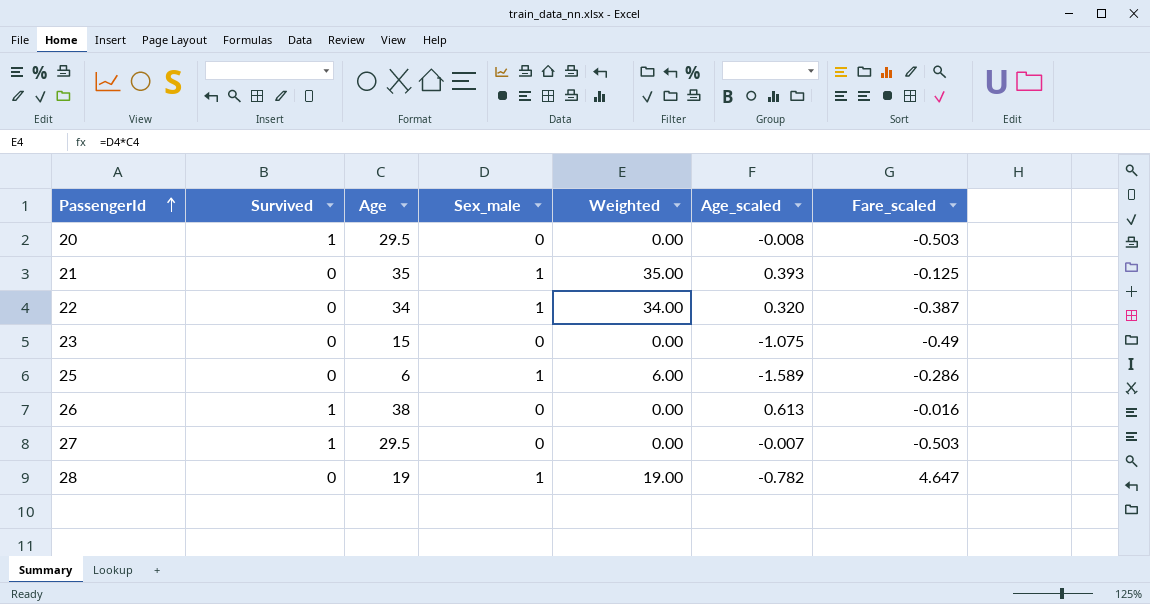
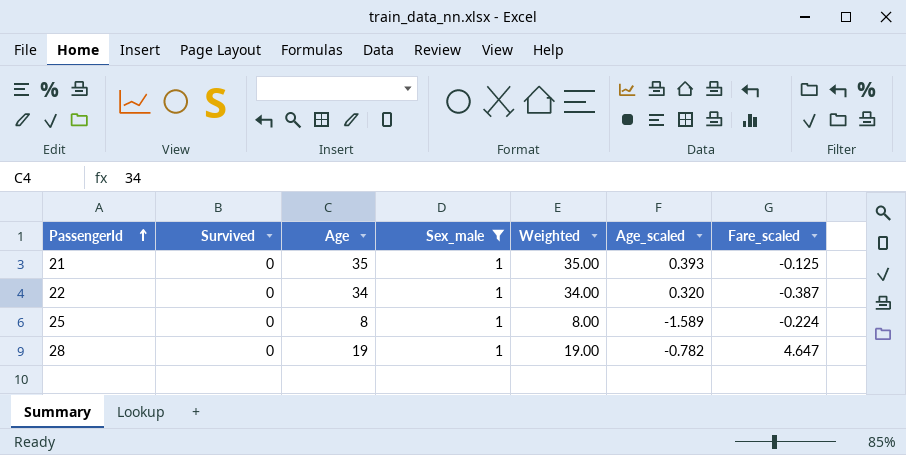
filter: none -> Sex_male = 1
25 | Age: 6 -> 8
25 | Weighted: 6.00 -> 8.00
25 | Fare_scaled: -0.286 -> -0.224

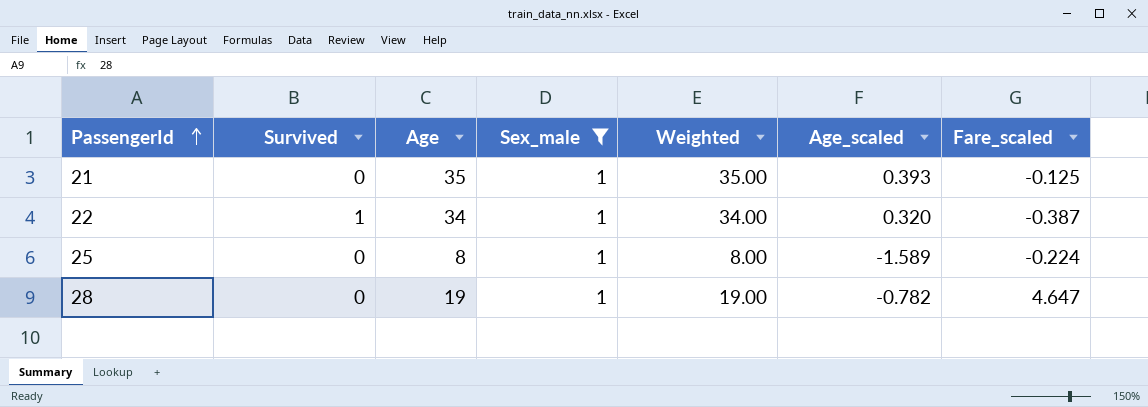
22 | Survived: 0 -> 1

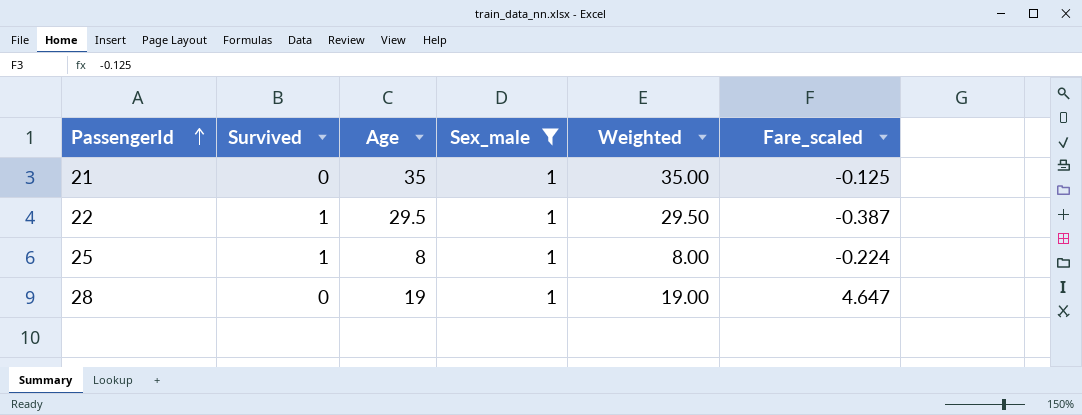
column Age_scaled | position: 6 -> none
22 | Age: 34 -> 29.5
22 | Weighted: 34.00 -> 29.50
25 | Survived: 0 -> 1

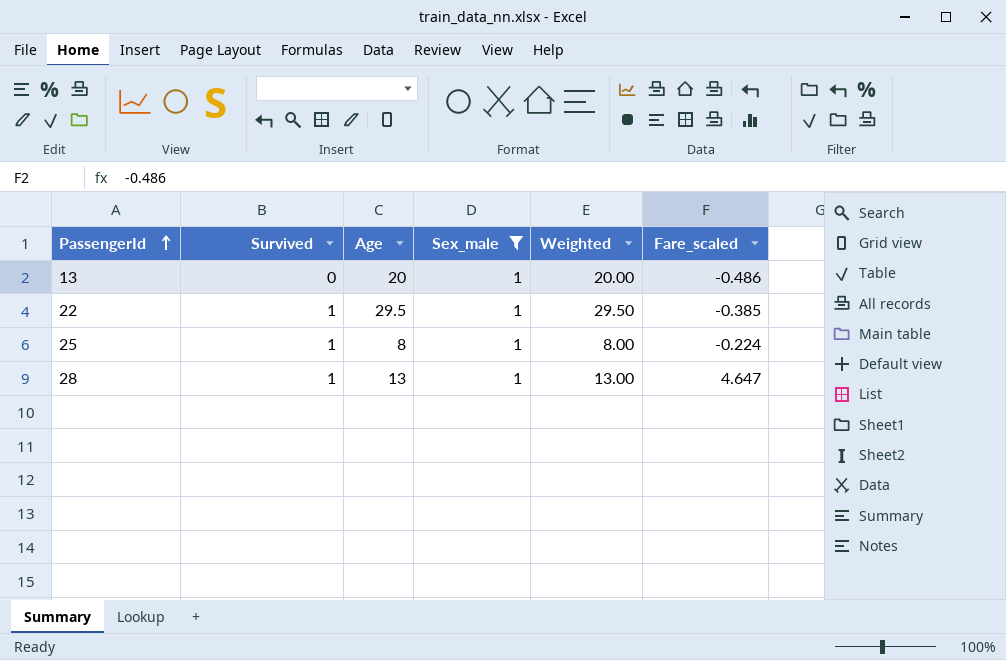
row 21: 0 | 35 | 1 | 35.00 | -0.125 -> none
row 13: none -> 0 | 20 | 1 | 20.00 | -0.486
22 | Fare_scaled: -0.387 -> -0.385
28 | Survived: 0 -> 1
28 | Age: 19 -> 13
28 | Weighted: 19.00 -> 13.00

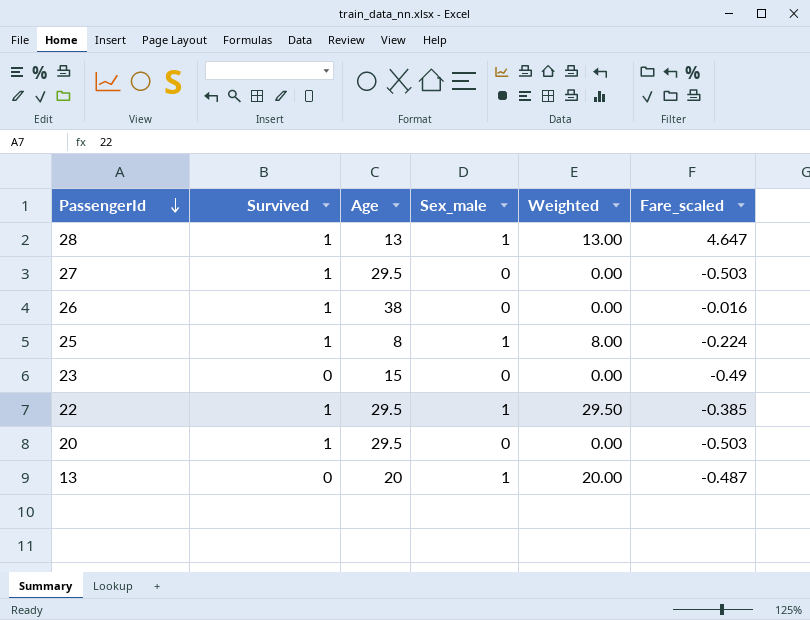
filter: Sex_male = 1 -> none
row order: PassengerId ascending -> PassengerId descending
13 | Fare_scaled: -0.486 -> -0.487

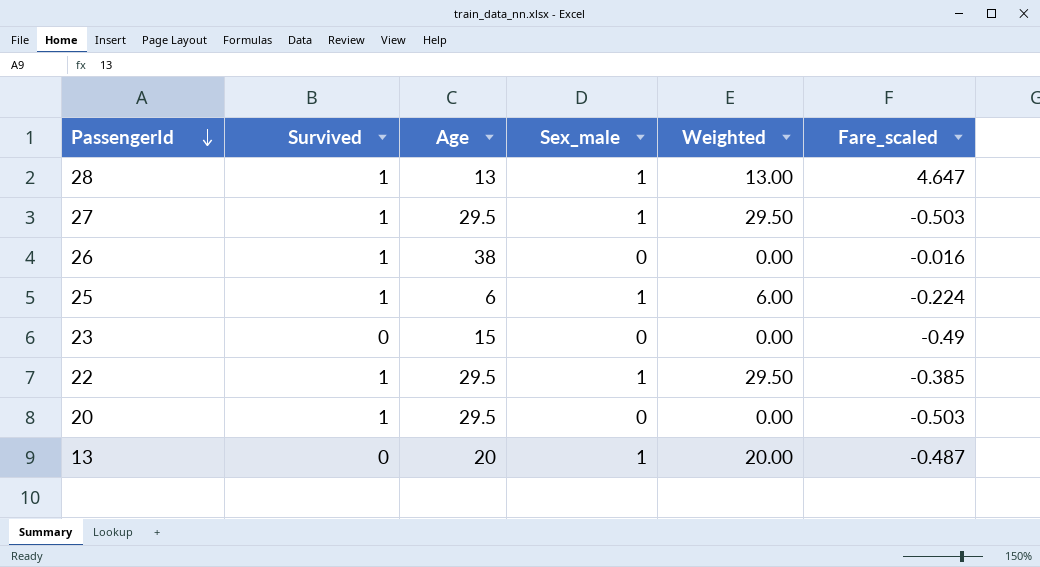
27 | Sex_male: 0 -> 1
27 | Weighted: 0.00 -> 29.50
25 | Age: 8 -> 6
25 | Weighted: 8.00 -> 6.00

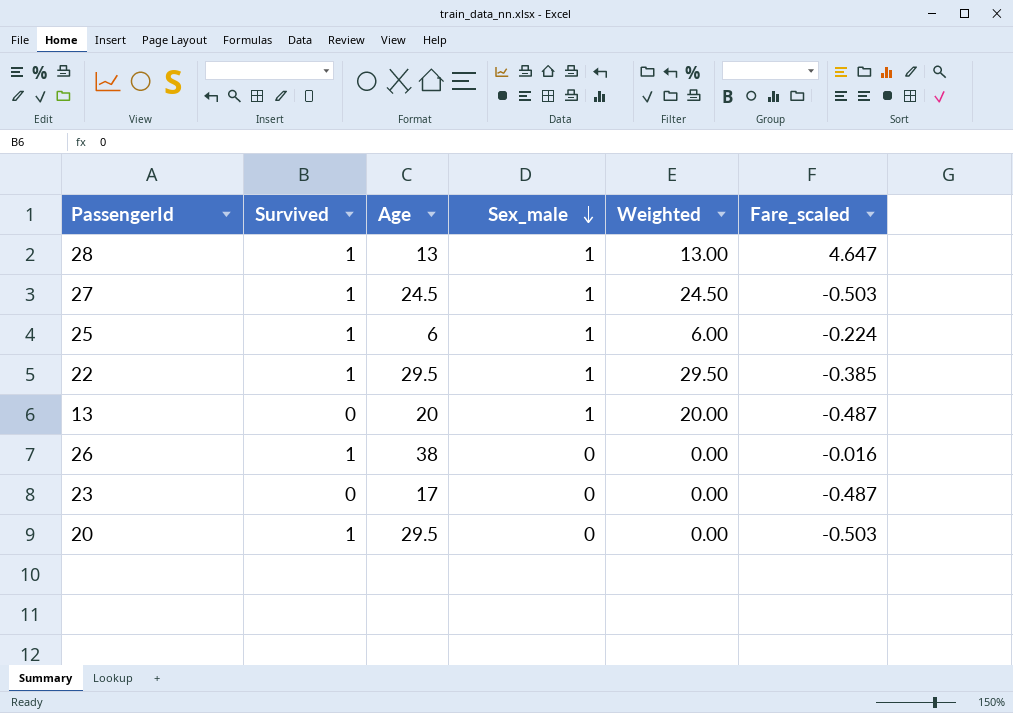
row order: PassengerId descending -> Sex_male descending
27 | Age: 29.5 -> 24.5
27 | Weighted: 29.50 -> 24.50
23 | Age: 15 -> 17
23 | Fare_scaled: -0.49 -> -0.487

